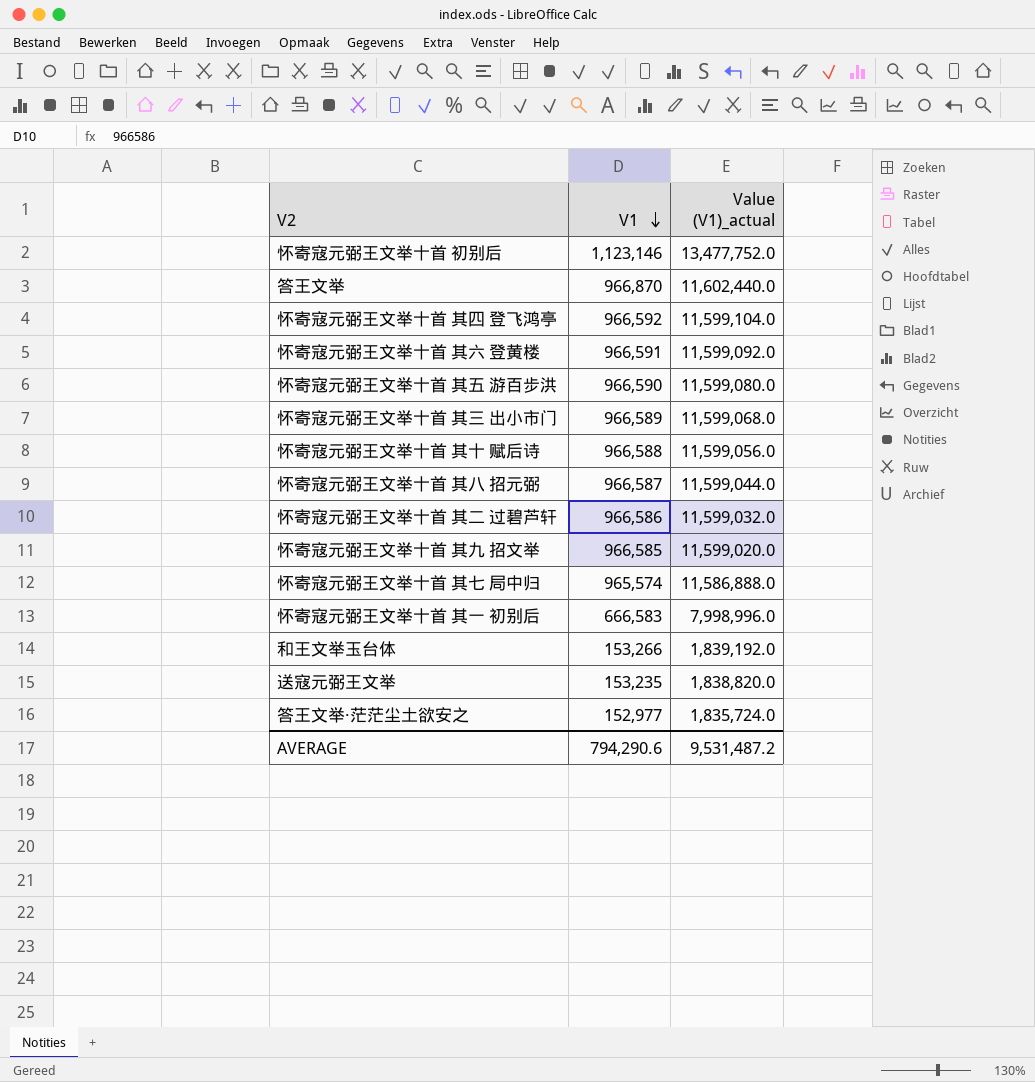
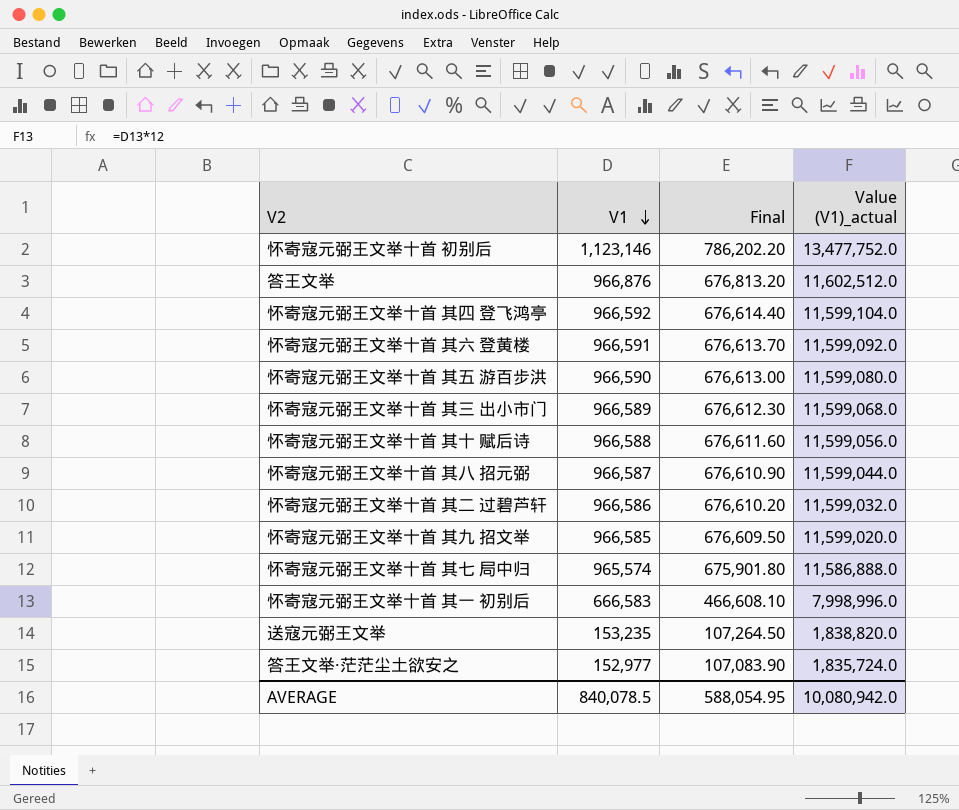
column Final | formula: none -> [V1] * 0.7
row 和王文举玉台体: 153,266 | 1,839,192.0 -> none
答王文举 | V1: 966,870 -> 966,876
答王文举 | Value (V1)_actual: 11,602,440.0 -> 11,602,512.0
AVERAGE | V1: 794,290.6 -> 840,078.5
AVERAGE | Value (V1)_actual: 9,531,487.2 -> 10,080,942.0

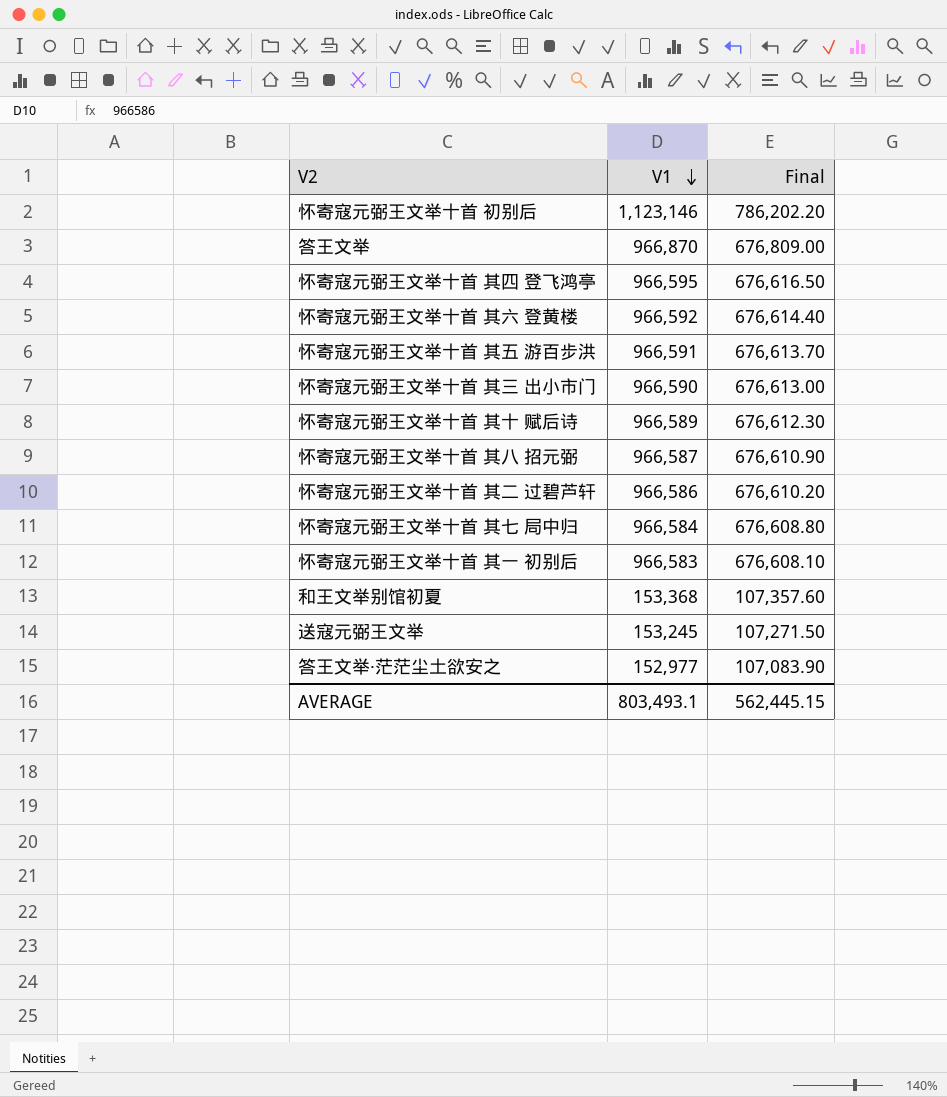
column Value (V1)_actual | formula: [V1] * 12 -> none
row 怀寄寇元弼王文举十首 其九 招文举: 966,585 | 676,609.50 | 11,599,020.0 -> none
答王文举 | V1: 966,876 -> 966,870
答王文举 | Final: 676,813.20 -> 676,809.00
怀寄寇元弼王文举十首 其四 登飞鸿亭 | V1: 966,592 -> 966,595
怀寄寇元弼王文举十首 其四 登飞鸿亭 | Final: 676,614.40 -> 676,616.50
怀寄寇元弼王文举十首 其六 登黄楼 | V1: 966,591 -> 966,592
怀寄寇元弼王文举十首 其六 登黄楼 | Final: 676,613.70 -> 676,614.40
怀寄寇元弼王文举十首 其五 游百步洪 | V1: 966,590 -> 966,591
怀寄寇元弼王文举十首 其五 游百步洪 | Final: 676,613.00 -> 676,613.70
怀寄寇元弼王文举十首 其三 出小市门 | V1: 966,589 -> 966,590
怀寄寇元弼王文举十首 其三 出小市门 | Final: 676,612.30 -> 676,613.00
怀寄寇元弼王文举十首 其十 赋后诗 | V1: 966,588 -> 966,589
怀寄寇元弼王文举十首 其十 赋后诗 | Final: 676,611.60 -> 676,612.30
怀寄寇元弼王文举十首 其七 局中归 | V1: 965,574 -> 966,584
怀寄寇元弼王文举十首 其七 局中归 | Final: 675,901.80 -> 676,608.80
怀寄寇元弼王文举十首 其一 初别后 | V1: 666,583 -> 966,583
怀寄寇元弼王文举十首 其一 初别后 | Final: 466,608.10 -> 676,608.10
row 和王文举别馆初夏: none -> 153,368 | 107,357.60
送寇元弼王文举 | V1: 153,235 -> 153,245
送寇元弼王文举 | Final: 107,264.50 -> 107,271.50
AVERAGE | V1: 840,078.5 -> 803,493.1
AVERAGE | Final: 588,054.95 -> 562,445.15

